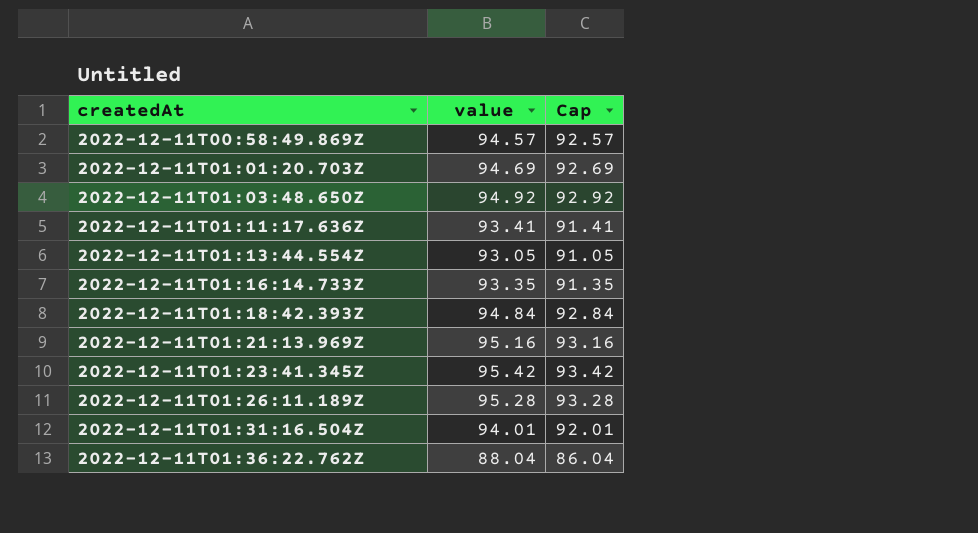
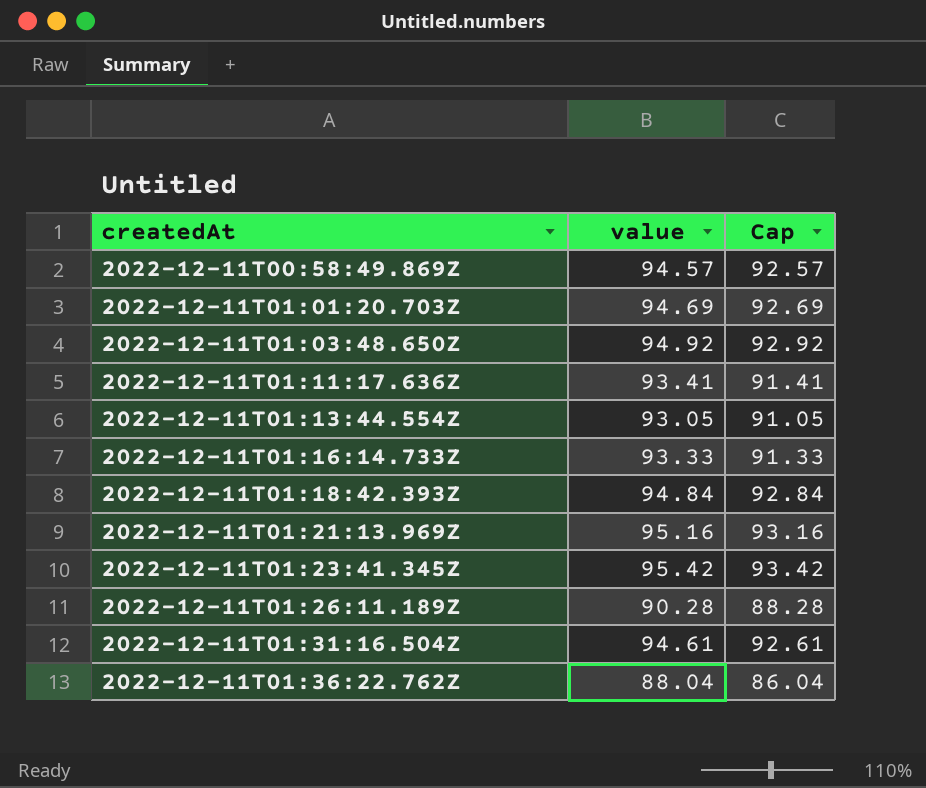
2022-12-11T01:16:14.733Z | value: 93.35 -> 93.33
2022-12-11T01:16:14.733Z | Cap: 91.35 -> 91.33
2022-12-11T01:26:11.189Z | value: 95.28 -> 90.28
2022-12-11T01:26:11.189Z | Cap: 93.28 -> 88.28
2022-12-11T01:31:16.504Z | value: 94.01 -> 94.61
2022-12-11T01:31:16.504Z | Cap: 92.01 -> 92.61

